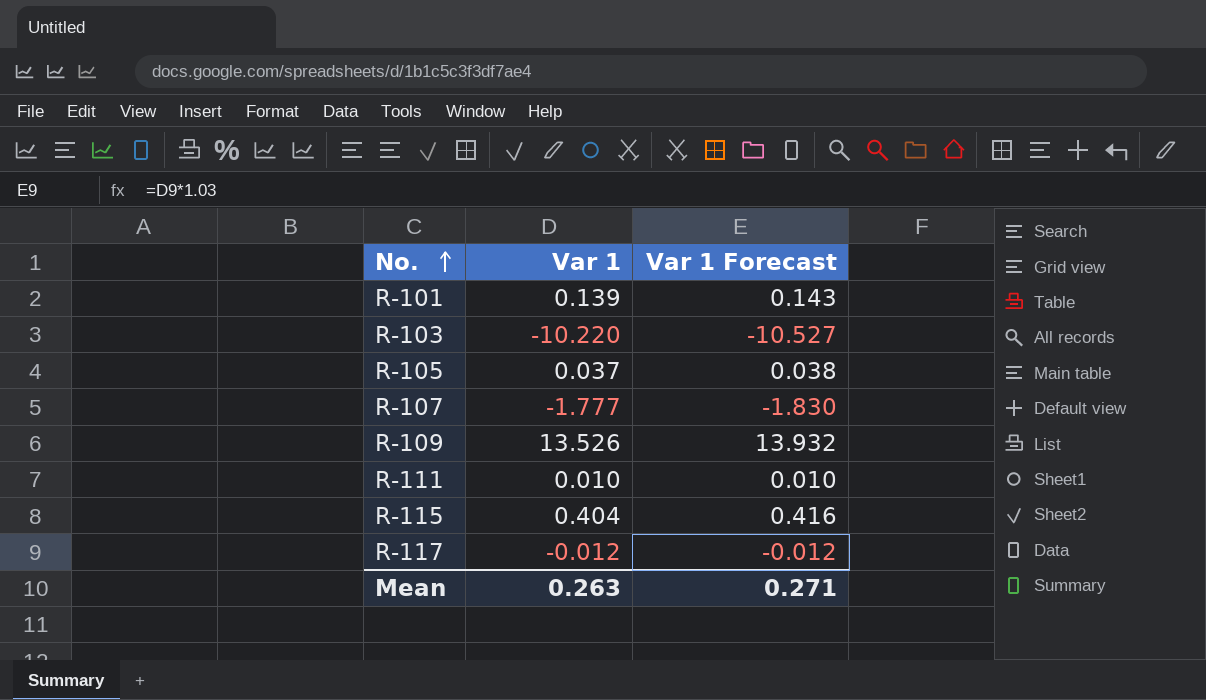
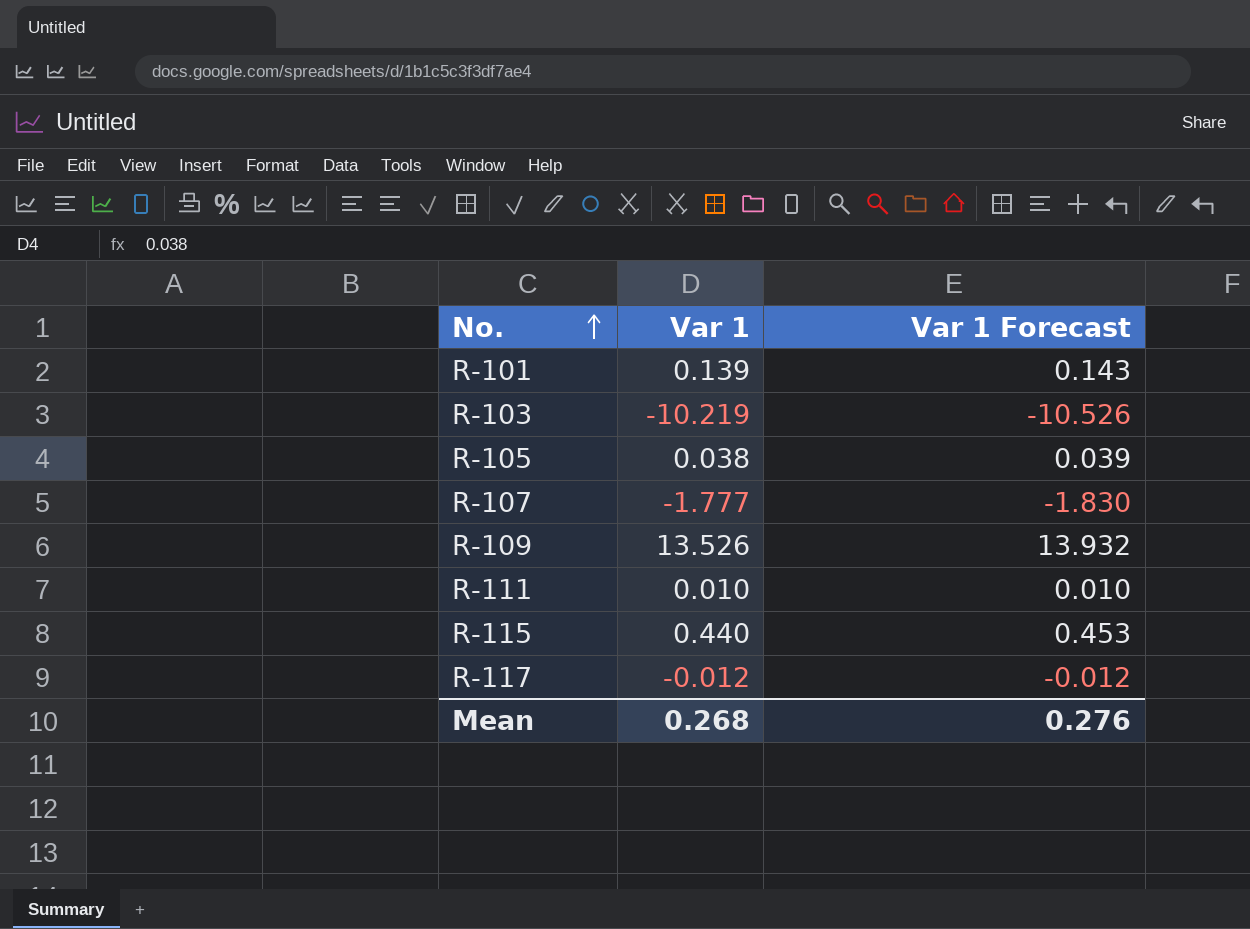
R-103 | Var 1: -10.220 -> -10.219
R-103 | Var 1 Forecast: -10.527 -> -10.526
R-105 | Var 1: 0.037 -> 0.038
R-105 | Var 1 Forecast: 0.038 -> 0.039
R-115 | Var 1: 0.404 -> 0.440
R-115 | Var 1 Forecast: 0.416 -> 0.453
Mean | Var 1: 0.263 -> 0.268
Mean | Var 1 Forecast: 0.271 -> 0.276

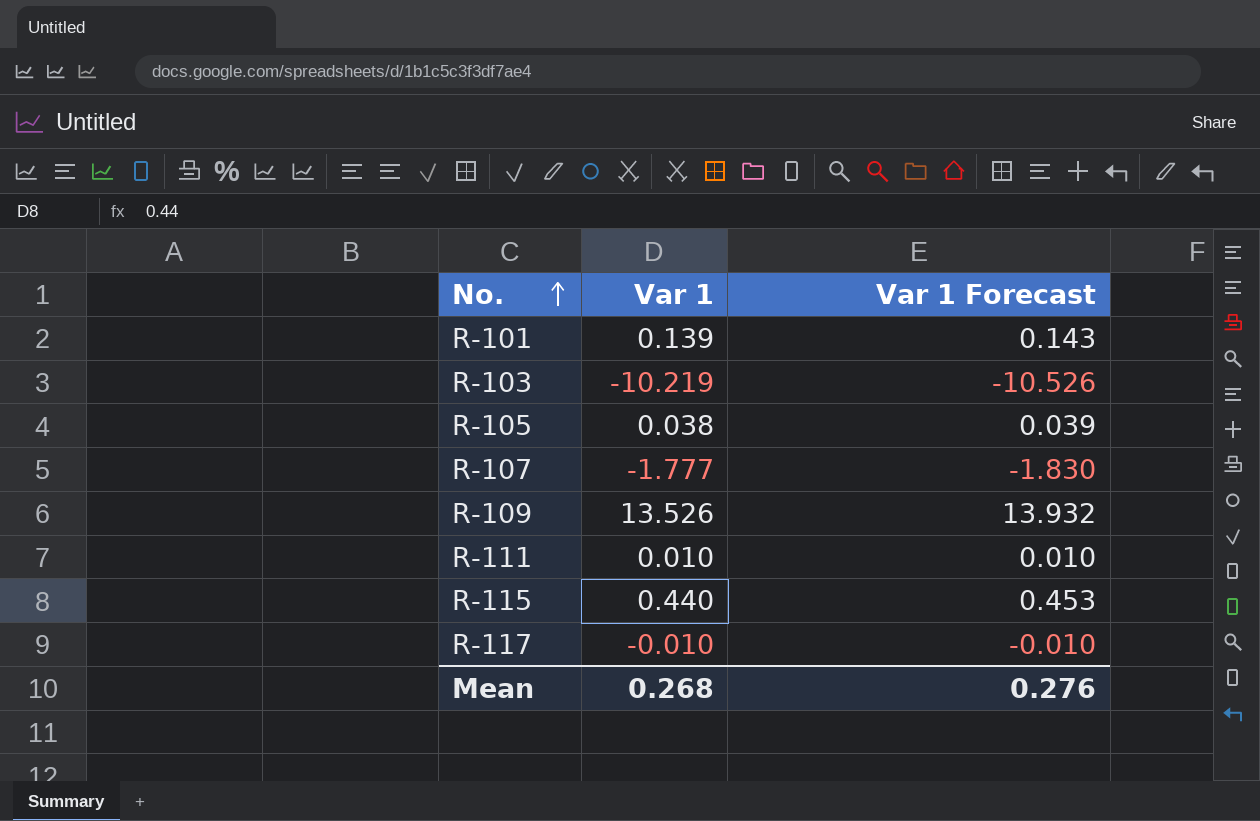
R-117 | Var 1: -0.012 -> -0.010
R-117 | Var 1 Forecast: -0.012 -> -0.010

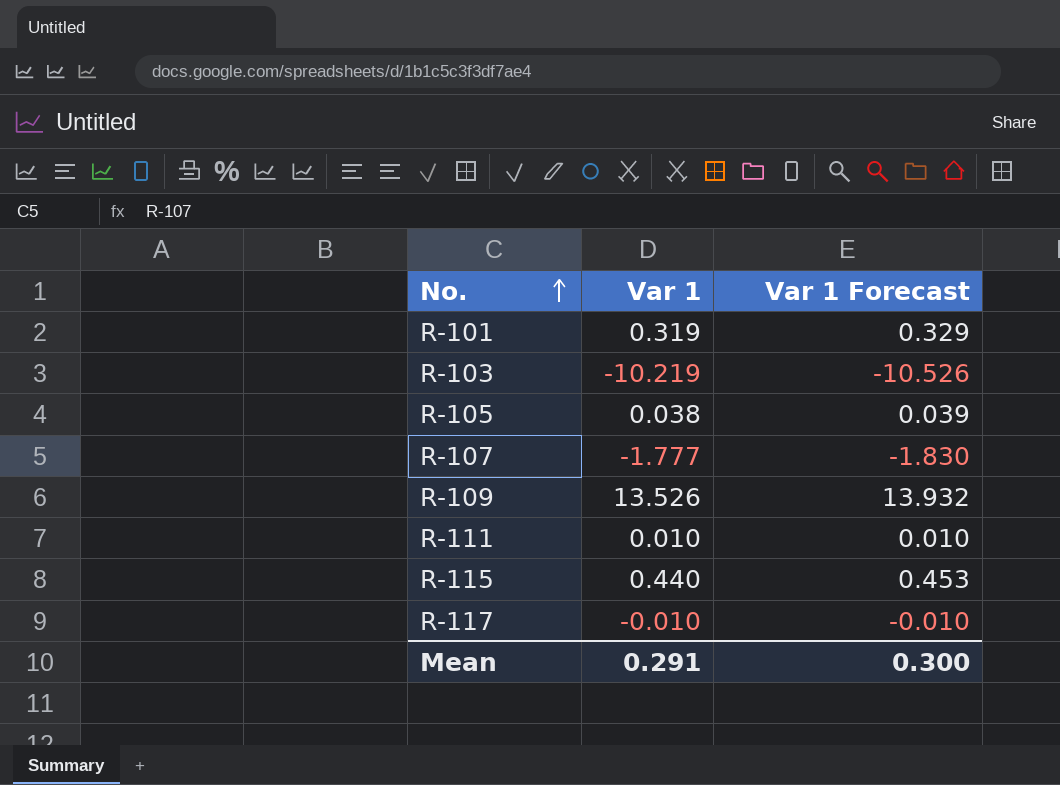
R-101 | Var 1: 0.139 -> 0.319
R-101 | Var 1 Forecast: 0.143 -> 0.329
Mean | Var 1: 0.268 -> 0.291
Mean | Var 1 Forecast: 0.276 -> 0.300

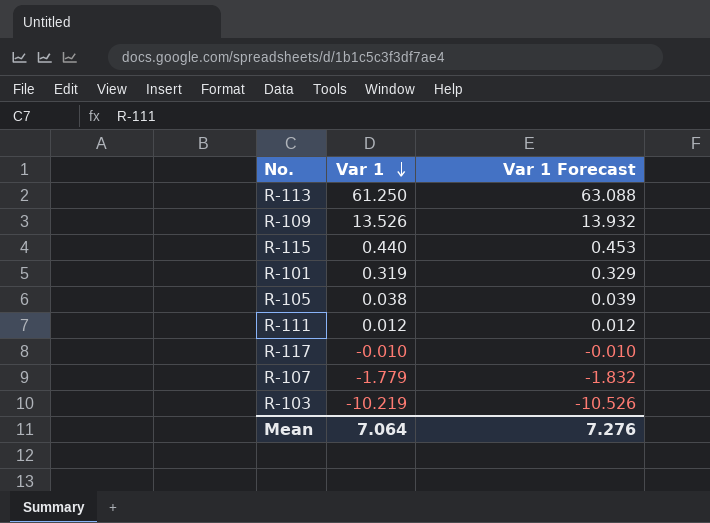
row order: No. ascending -> Var 1 descending
row R-113: none -> 61.250 | 63.088
R-111 | Var 1: 0.010 -> 0.012
R-111 | Var 1 Forecast: 0.010 -> 0.012
R-107 | Var 1: -1.777 -> -1.779
R-107 | Var 1 Forecast: -1.830 -> -1.832
Mean | Var 1: 0.291 -> 7.064
Mean | Var 1 Forecast: 0.300 -> 7.276

